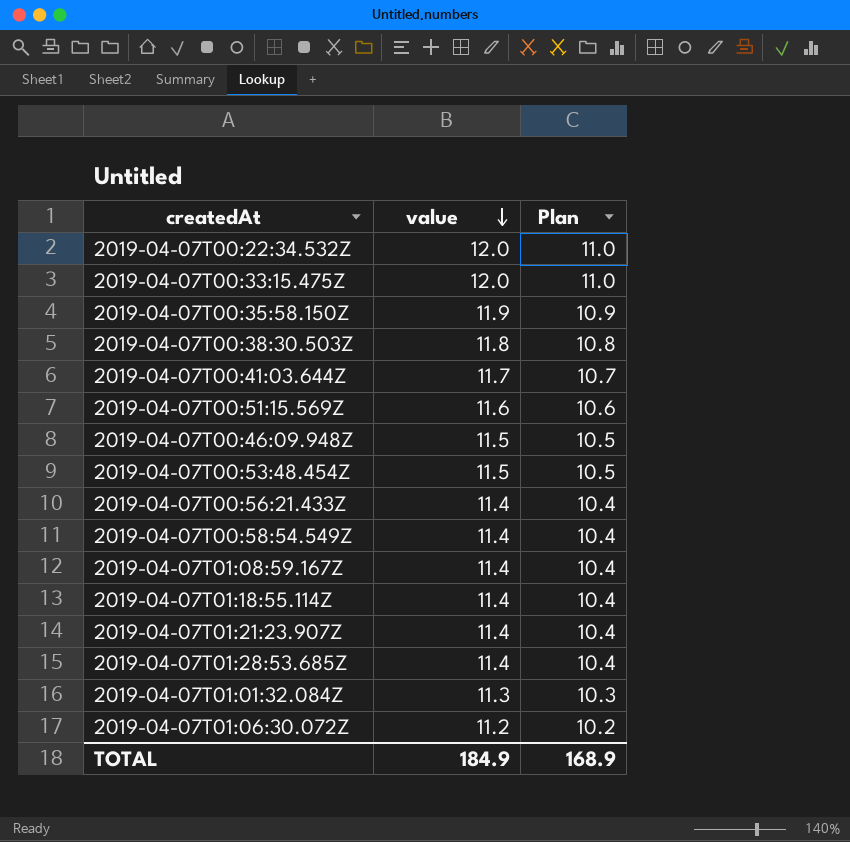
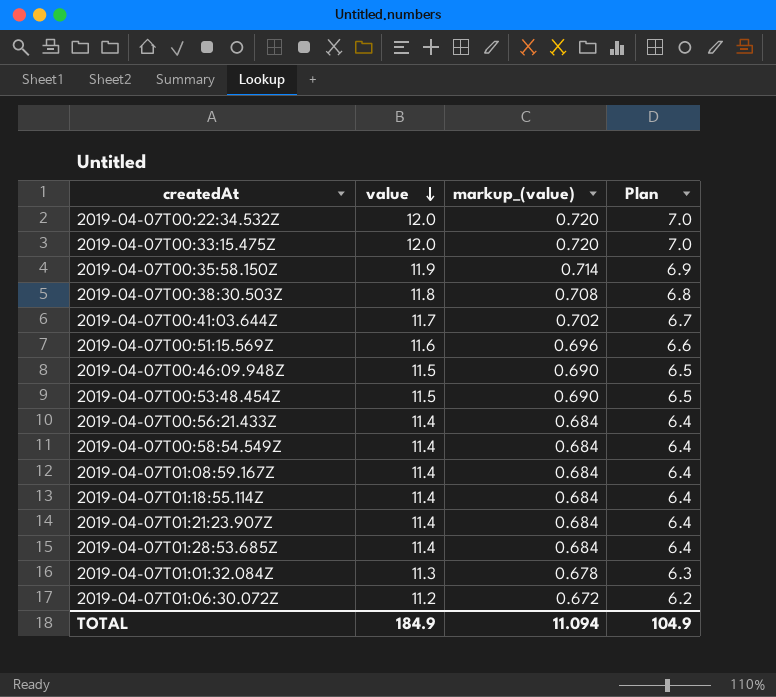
column markup_(value) | formula: none -> [value] * 0.06
column Plan | formula: [value] - 1 -> [value] - 5
TOTAL | Plan: 168.9 -> 104.9

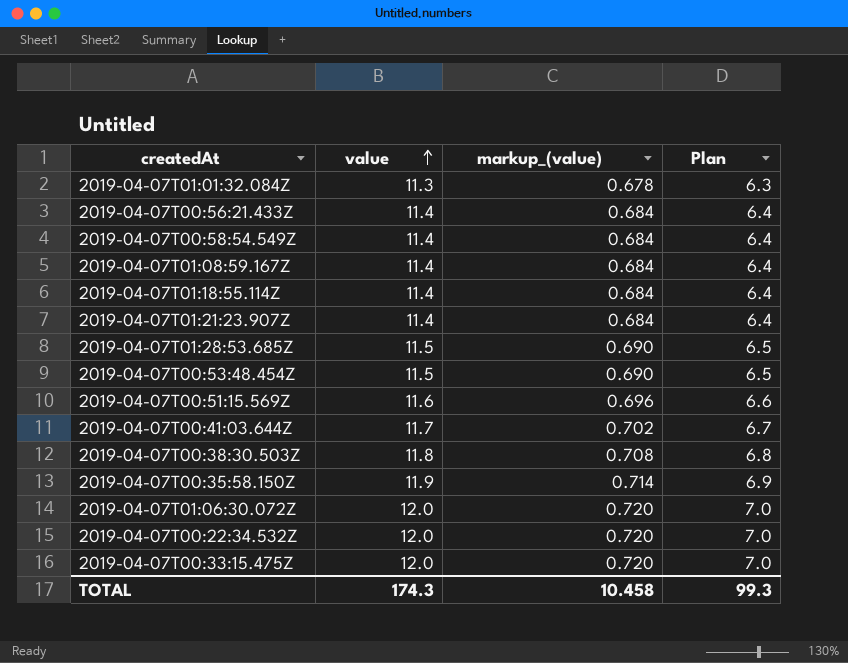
row order: value descending -> value ascending
row 2019-04-07T00:46:09.948Z: 11.5 | 0.690 | 6.5 -> none
2019-04-07T01:28:53.685Z | value: 11.4 -> 11.5
2019-04-07T01:28:53.685Z | markup_(value): 0.684 -> 0.690
2019-04-07T01:28:53.685Z | Plan: 6.4 -> 6.5
2019-04-07T01:06:30.072Z | value: 11.2 -> 12.0
2019-04-07T01:06:30.072Z | markup_(value): 0.672 -> 0.720
2019-04-07T01:06:30.072Z | Plan: 6.2 -> 7.0
TOTAL | value: 184.9 -> 174.3
TOTAL | markup_(value): 11.094 -> 10.458
TOTAL | Plan: 104.9 -> 99.3

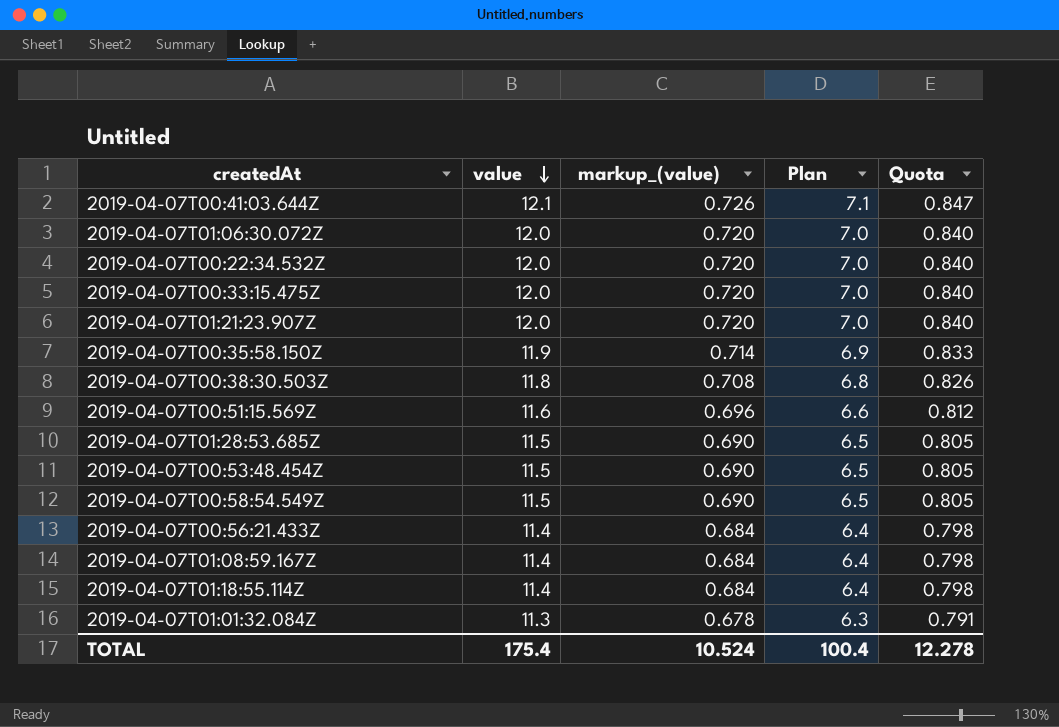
row order: value ascending -> value descending
column Quota | formula: none -> [value] * 0.07
2019-04-07T00:41:03.644Z | value: 11.7 -> 12.1
2019-04-07T00:41:03.644Z | markup_(value): 0.702 -> 0.726
2019-04-07T00:41:03.644Z | Plan: 6.7 -> 7.1
2019-04-07T01:21:23.907Z | value: 11.4 -> 12.0
2019-04-07T01:21:23.907Z | markup_(value): 0.684 -> 0.720
2019-04-07T01:21:23.907Z | Plan: 6.4 -> 7.0
2019-04-07T00:58:54.549Z | value: 11.4 -> 11.5
2019-04-07T00:58:54.549Z | markup_(value): 0.684 -> 0.690
2019-04-07T00:58:54.549Z | Plan: 6.4 -> 6.5
TOTAL | value: 174.3 -> 175.4
TOTAL | markup_(value): 10.458 -> 10.524
TOTAL | Plan: 99.3 -> 100.4

